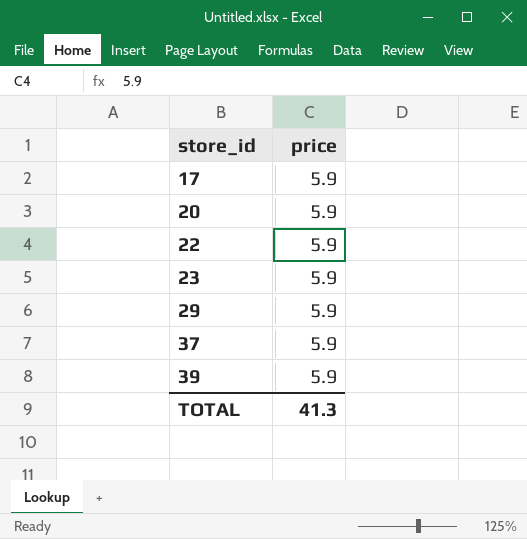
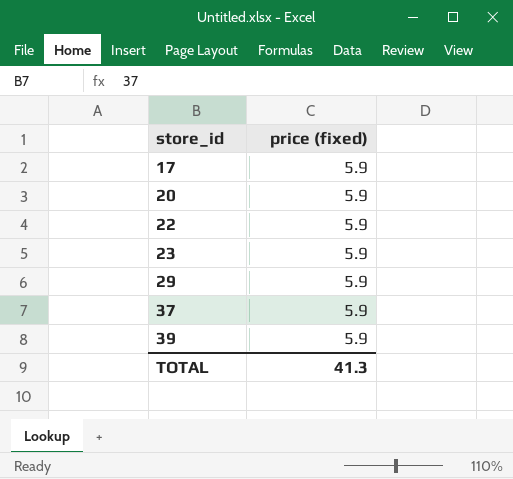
column name: price -> price (fixed)

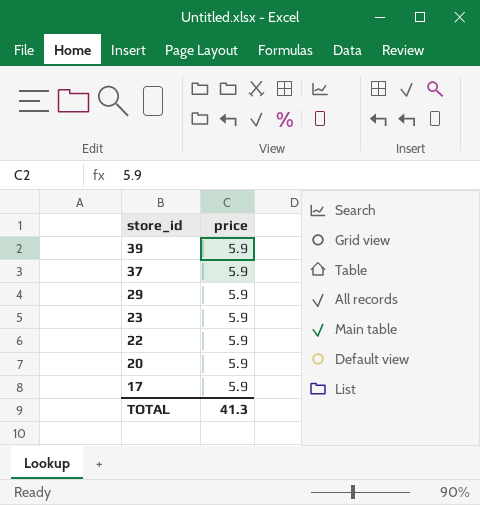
row order: store_id ascending -> store_id descending
column name: price (fixed) -> price

